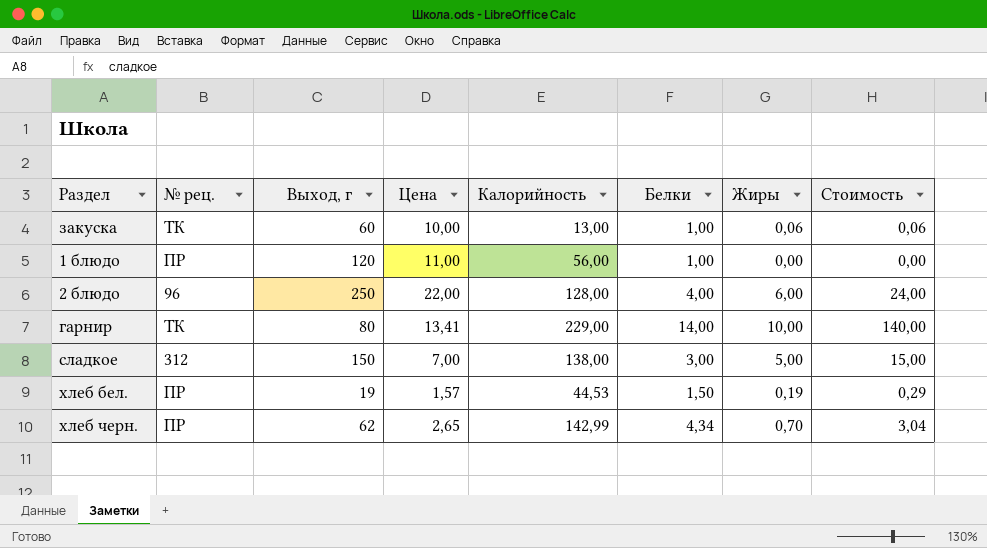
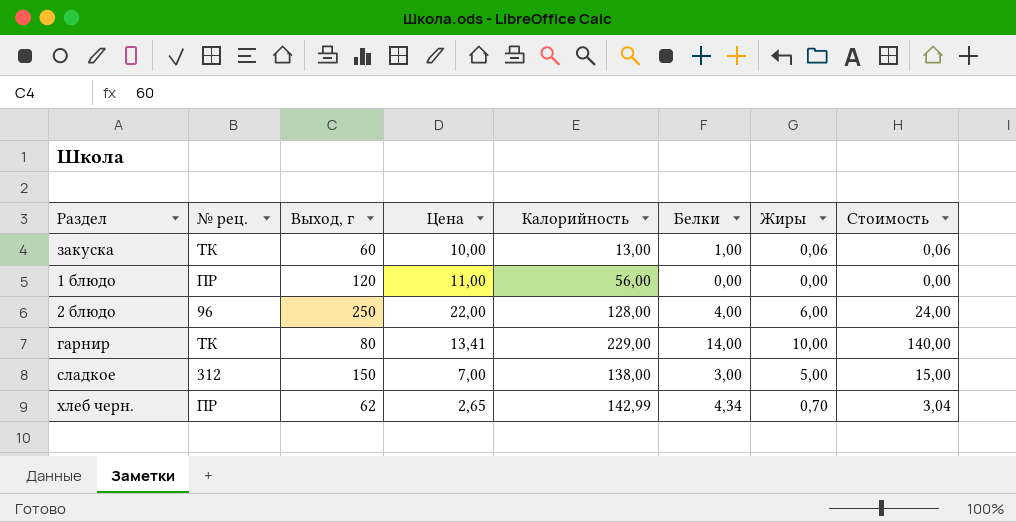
row хлеб бел.: ПР | 19 | 1,57 | 44,53 | 1,50 | 0,19 | 0,29 -> none
1 блюдо | Белки: 1,00 -> 0,00

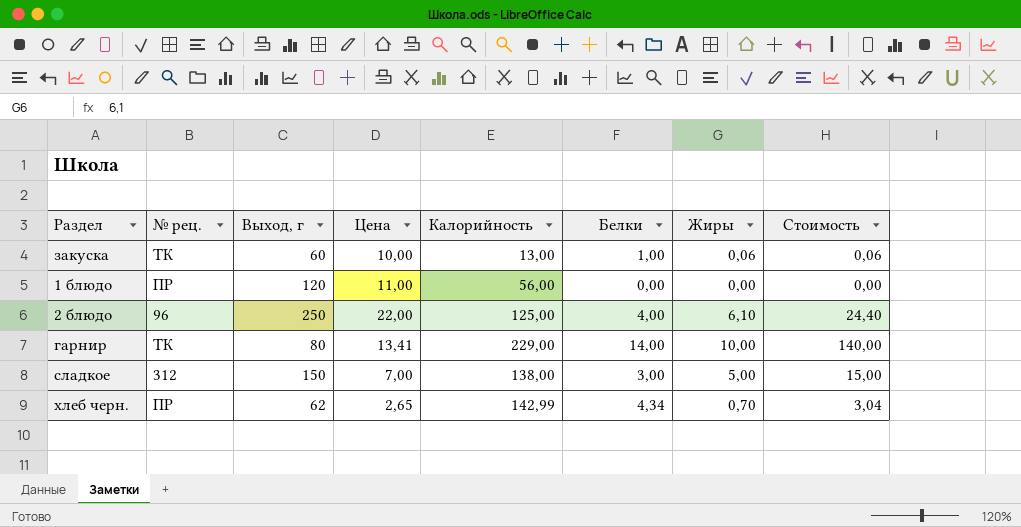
2 блюдо | Калорийность: 128,00 -> 125,00
2 блюдо | Жиры: 6,00 -> 6,10
2 блюдо | Стоимость: 24,00 -> 24,40

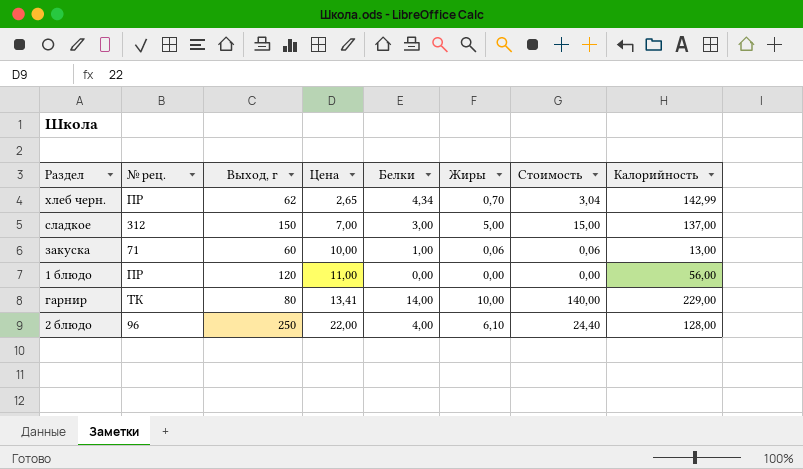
row order: none -> Цена ascending
column Калорийность | position: 5 -> 8
сладкое | Калорийность: 138,00 -> 137,00
закуска | № рец.: ТК -> 71
2 блюдо | Калорийность: 125,00 -> 128,00

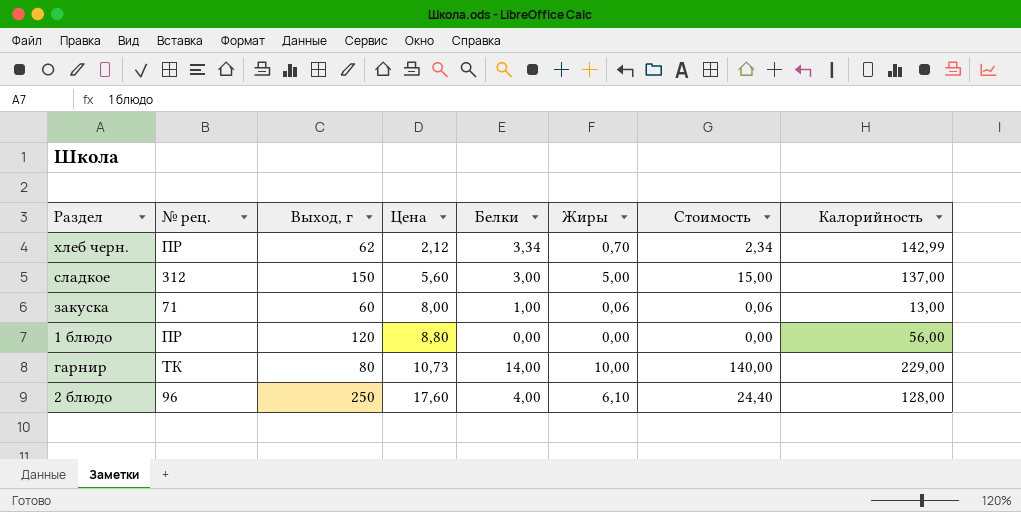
хлеб черн. | Цена: 2,65 -> 2,12
хлеб черн. | Белки: 4,34 -> 3,34
хлеб черн. | Стоимость: 3,04 -> 2,34
сладкое | Цена: 7,00 -> 5,60
закуска | Цена: 10,00 -> 8,00
1 блюдо | Цена: 11,00 -> 8,80
гарнир | Цена: 13,41 -> 10,73
2 блюдо | Цена: 22,00 -> 17,60

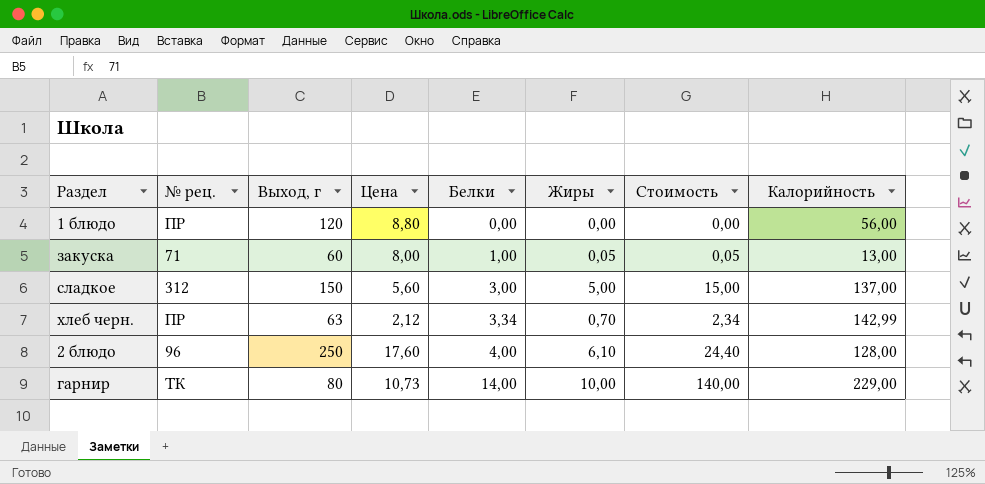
row order: Цена ascending -> Белки ascending
закуска | Жиры: 0,06 -> 0,05
закуска | Стоимость: 0,06 -> 0,05
хлеб черн. | Выход, г: 62 -> 63

